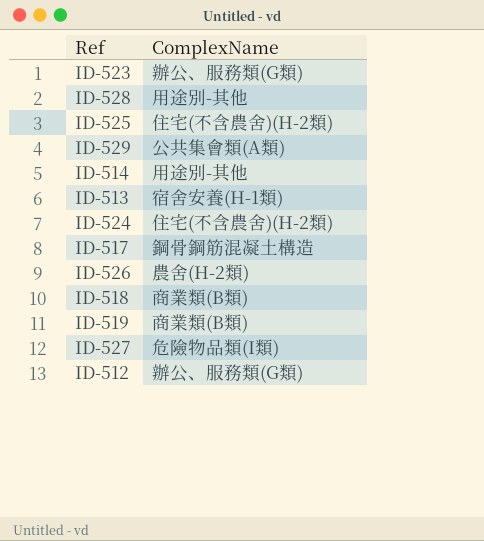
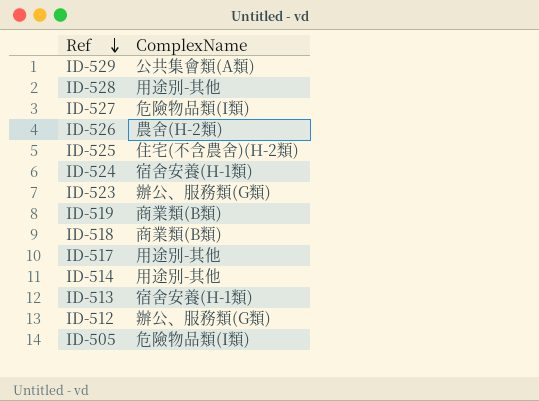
row order: none -> Ref descending
ID-524 | ComplexName: 住宅(不含農舍)(H-2類) -> 宿舍安養(H-1類)
ID-517 | ComplexName: 鋼骨鋼筋混凝土構造 -> 用途別-其他
row ID-505: none -> 危險物品類(I類)

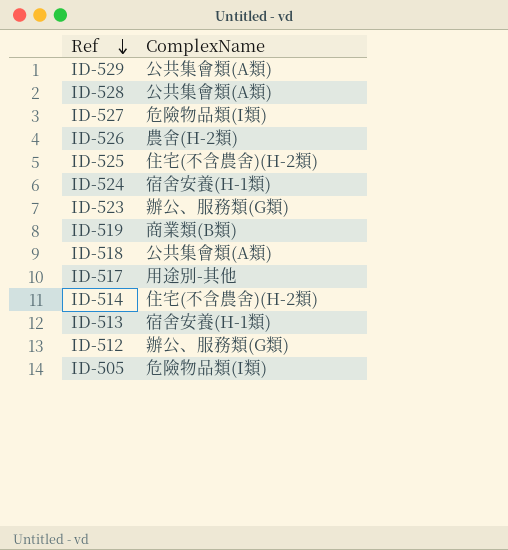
ID-528 | ComplexName: 用途別-其他 -> 公共集會類(A類)
ID-518 | ComplexName: 商業類(B類) -> 公共集會類(A類)
ID-514 | ComplexName: 用途別-其他 -> 住宅(不含農舍)(H-2類)

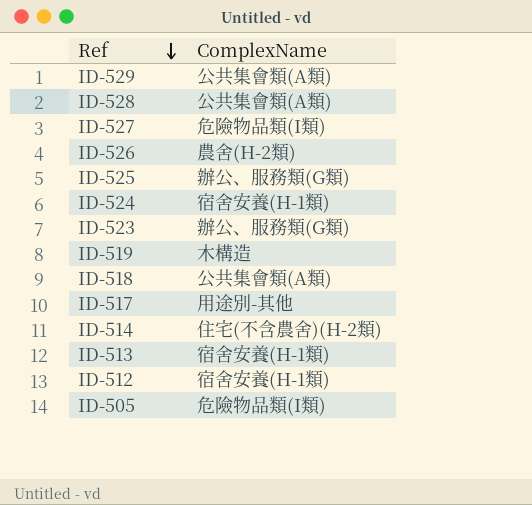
ID-525 | ComplexName: 住宅(不含農舍)(H-2類) -> 辦公、服務類(G類)
ID-519 | ComplexName: 商業類(B類) -> 木構造
ID-512 | ComplexName: 辦公、服務類(G類) -> 宿舍安養(H-1類)

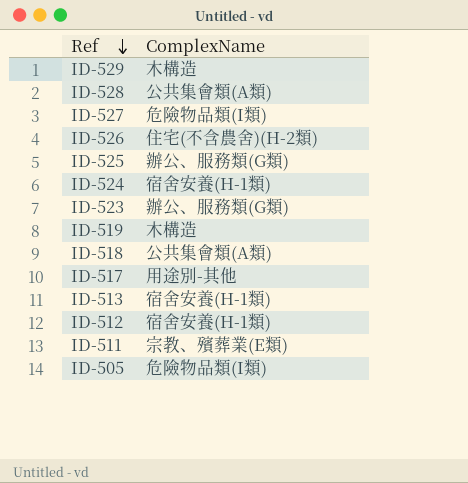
row ID-514: 住宅(不含農舍)(H-2類) -> none
ID-529 | ComplexName: 公共集會類(A類) -> 木構造
ID-526 | ComplexName: 農舍(H-2類) -> 住宅(不含農舍)(H-2類)
row ID-511: none -> 宗教、殯葬業(E類)

